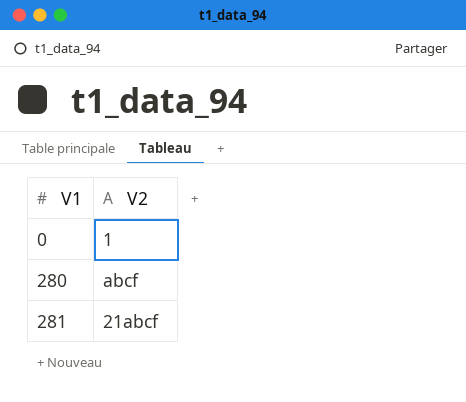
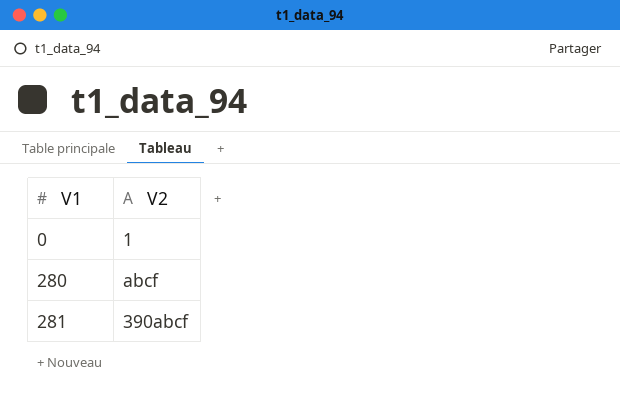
281 | V2: 21abcf -> 390abcf

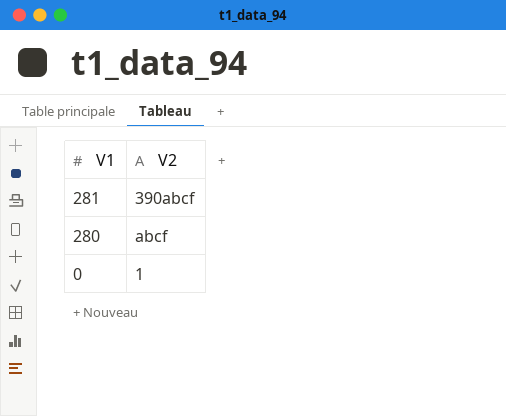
row order: V1 ascending -> V1 descending

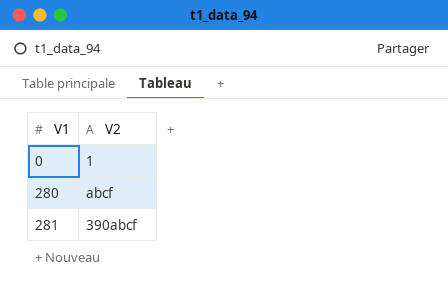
row order: V1 descending -> V1 ascending

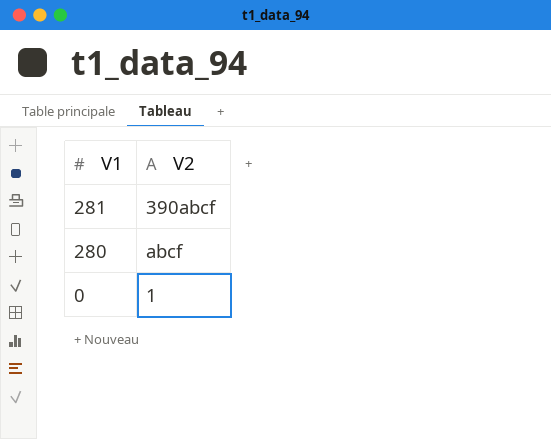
row order: V1 ascending -> V1 descending

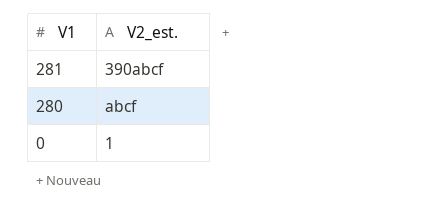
column name: V2 -> V2_est.

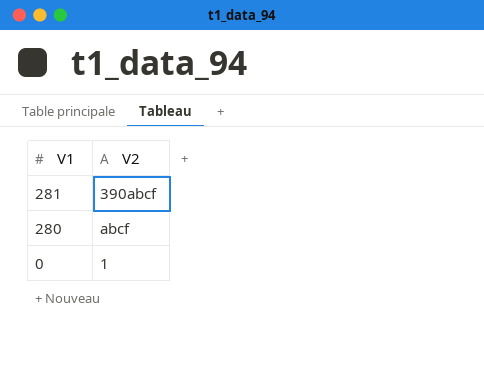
column name: V2_est. -> V2

